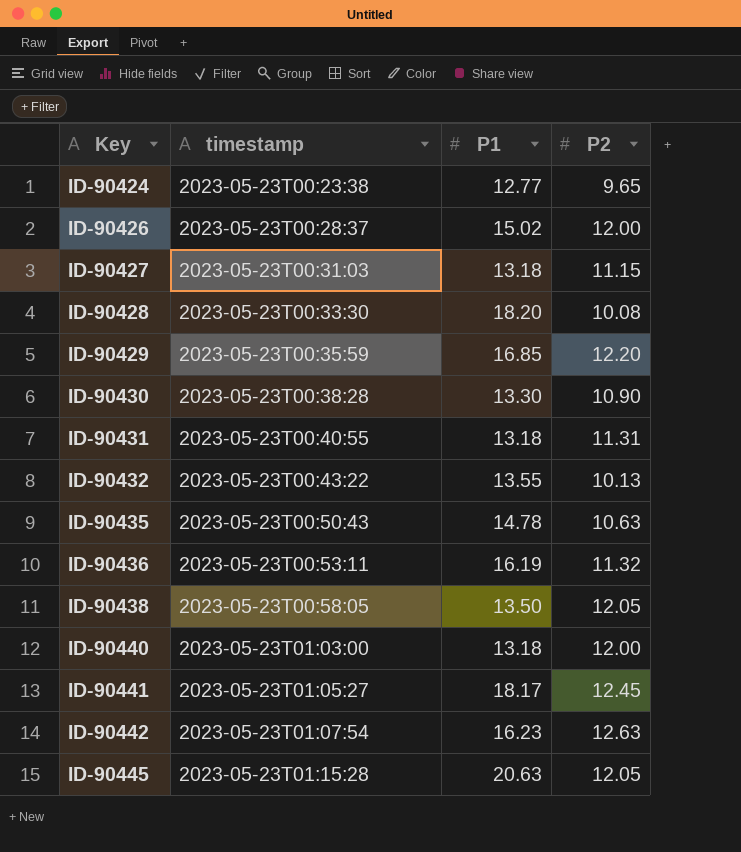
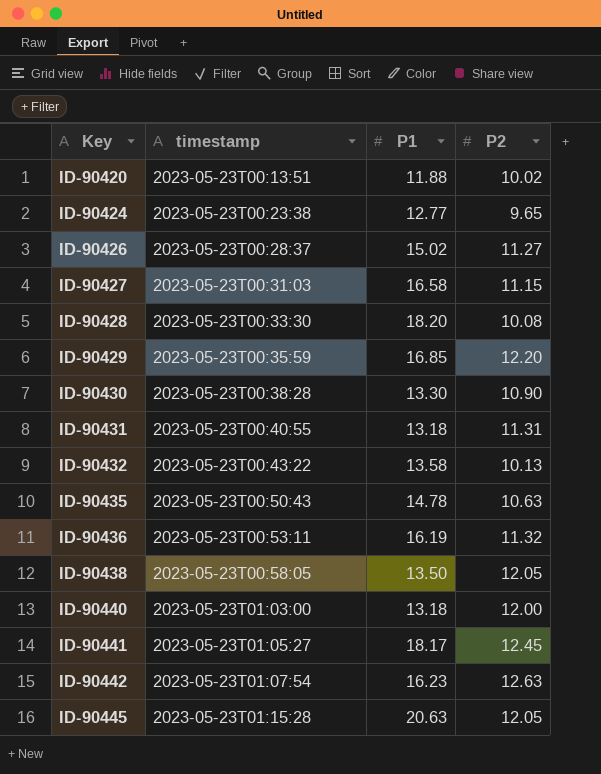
row ID-90420: none -> 2023-05-23T00:13:51 | 11.88 | 10.02
ID-90426 | P2: 12.00 -> 11.27
ID-90427 | P1: 13.18 -> 16.58
ID-90432 | P1: 13.55 -> 13.58

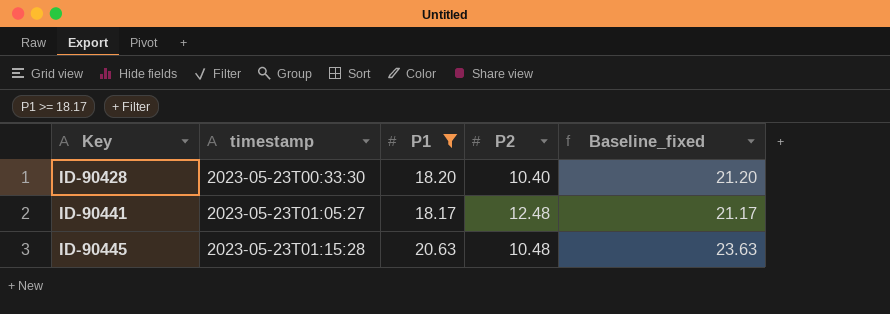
filter: none -> P1 >= 18.17
column Baseline_fixed | formula: none -> [P1] + 3
ID-90428 | P2: 10.08 -> 10.40
ID-90441 | P2: 12.45 -> 12.48
ID-90445 | P2: 12.05 -> 10.48

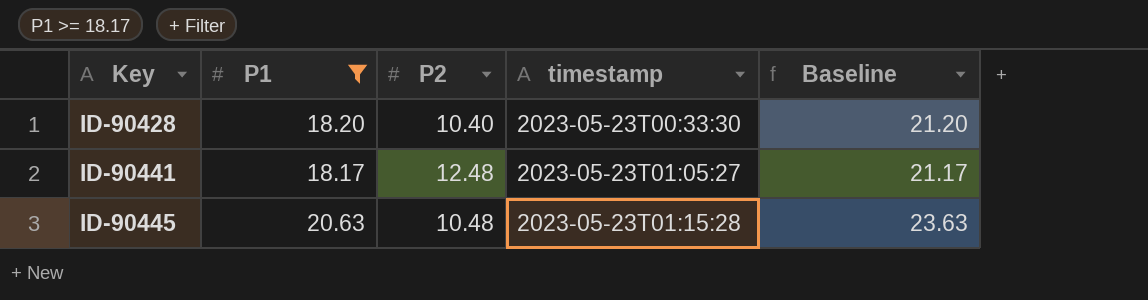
column timestamp | position: 2 -> 4
column name: Baseline_fixed -> Baseline

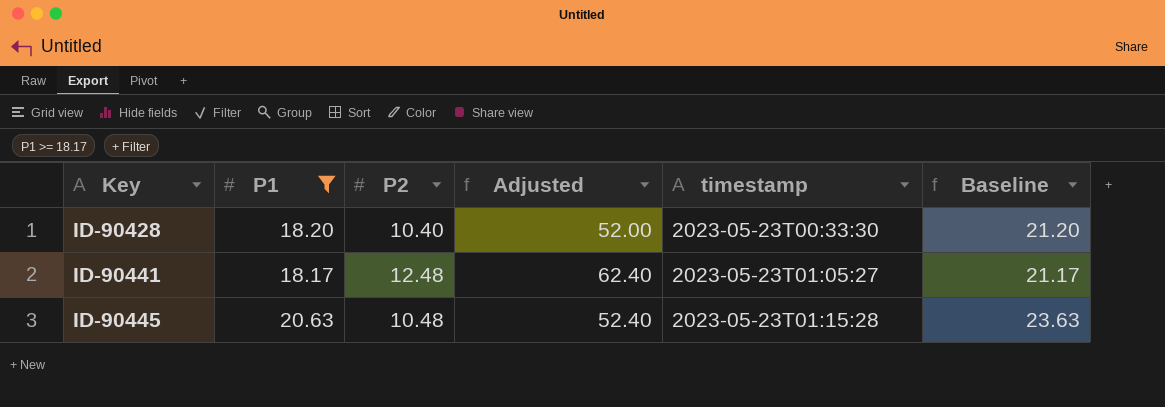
column Adjusted | formula: none -> [P2] * 5

